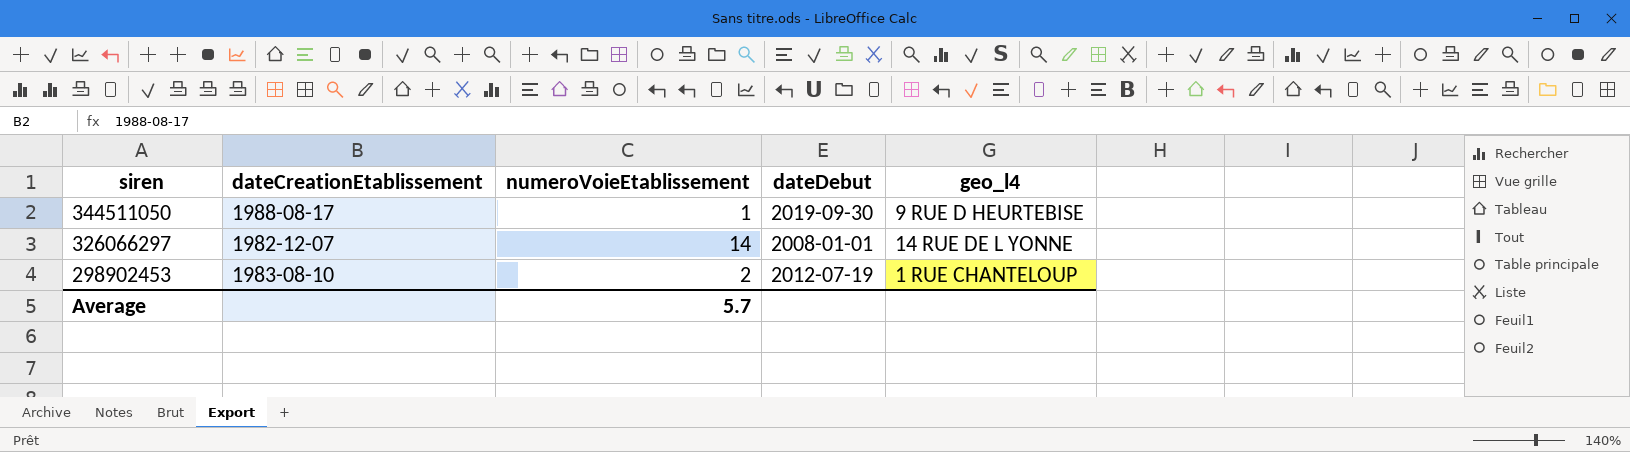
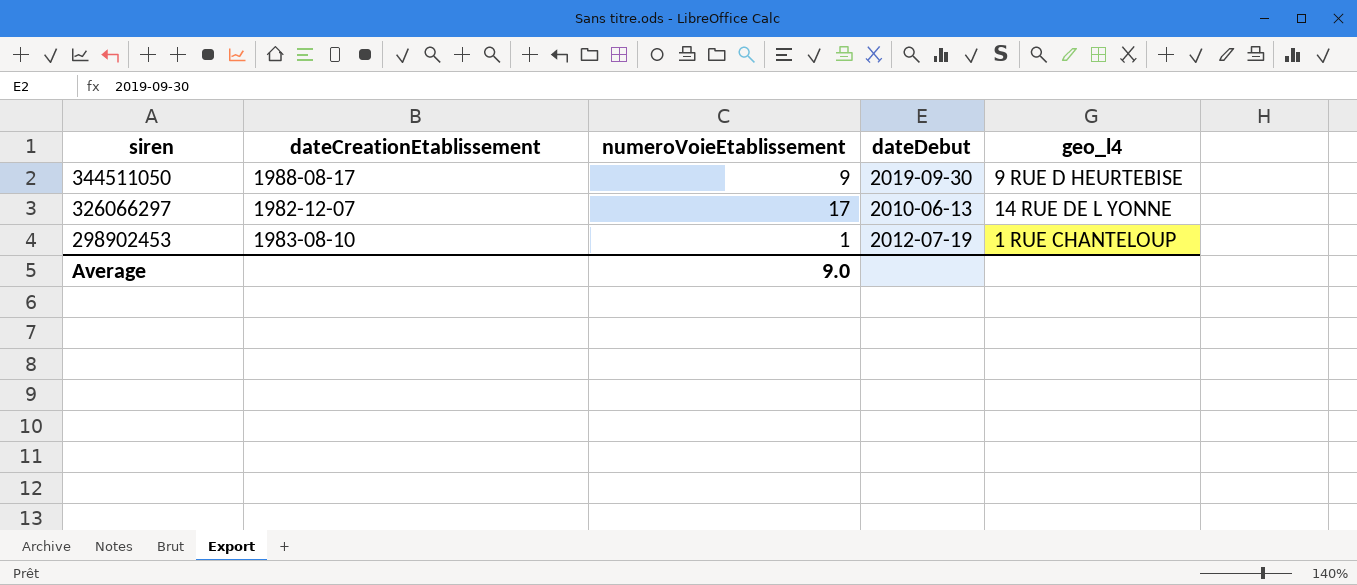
344511050 | numeroVoieEtablissement: 1 -> 9
326066297 | numeroVoieEtablissement: 14 -> 17
326066297 | dateDebut: 2008-01-01 -> 2010-06-13
298902453 | numeroVoieEtablissement: 2 -> 1
Average | numeroVoieEtablissement: 5.7 -> 9.0

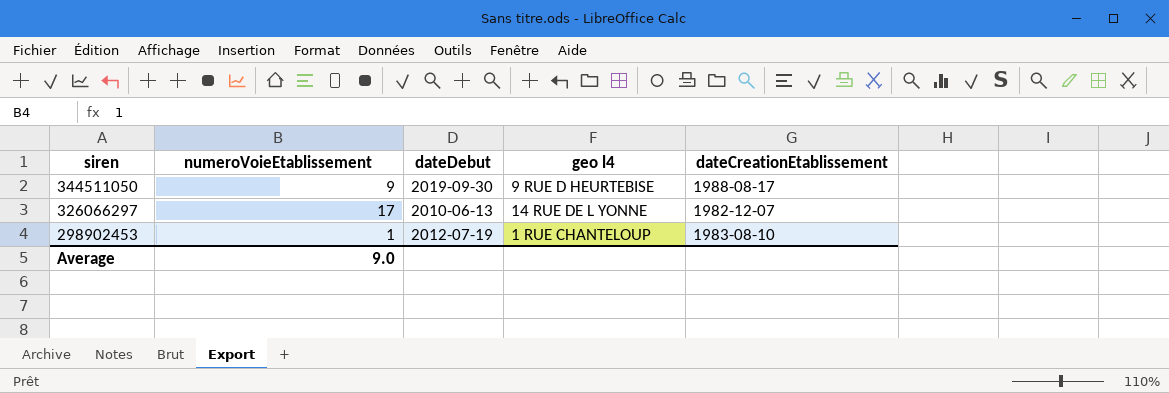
column name: geo_l4 -> geo l4
column dateCreationEtablissement | position: 2 -> 5

